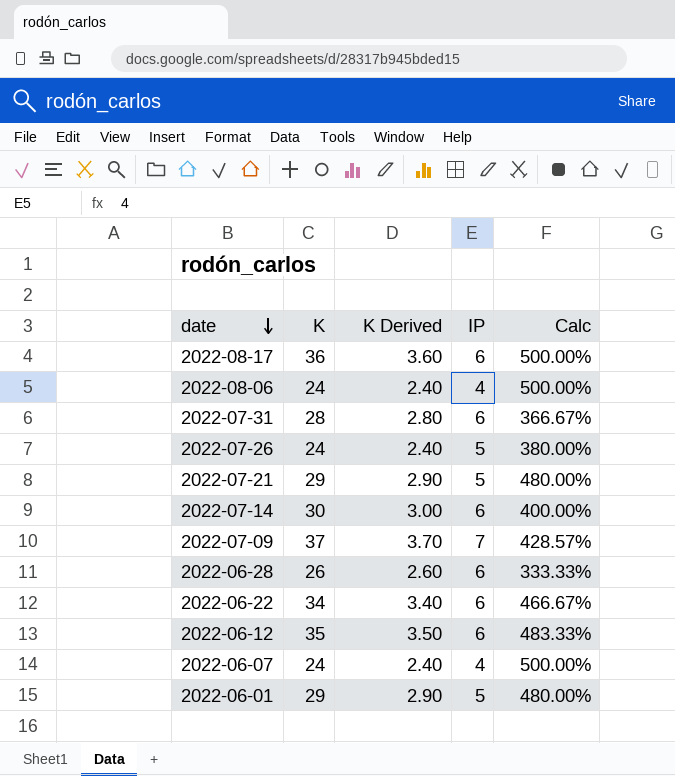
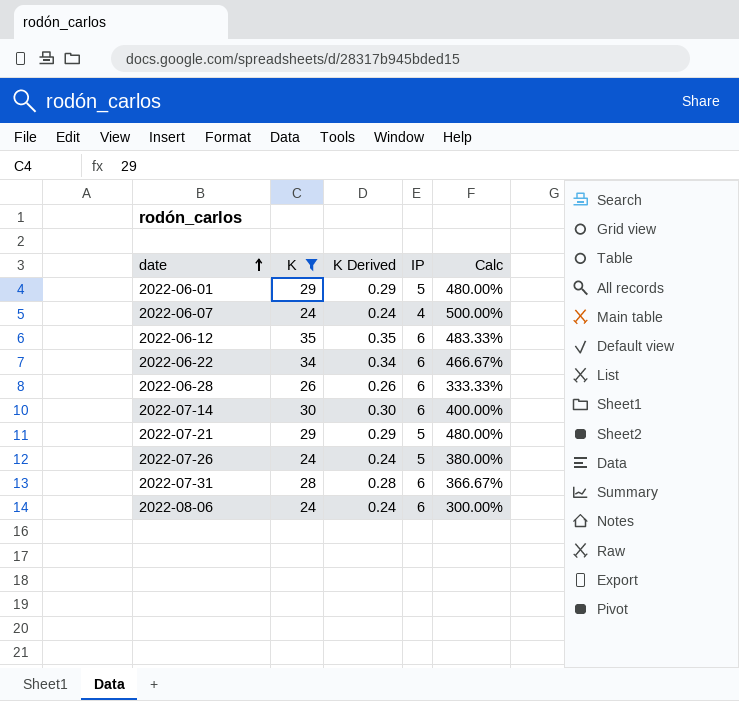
filter: none -> K <= 35
row order: date descending -> date ascending
column K Derived | formula: [K] * 0.1 -> [K] * 0.01
2022-08-06 | IP: 4 -> 6
2022-08-06 | Calc: 500.00% -> 300.00%

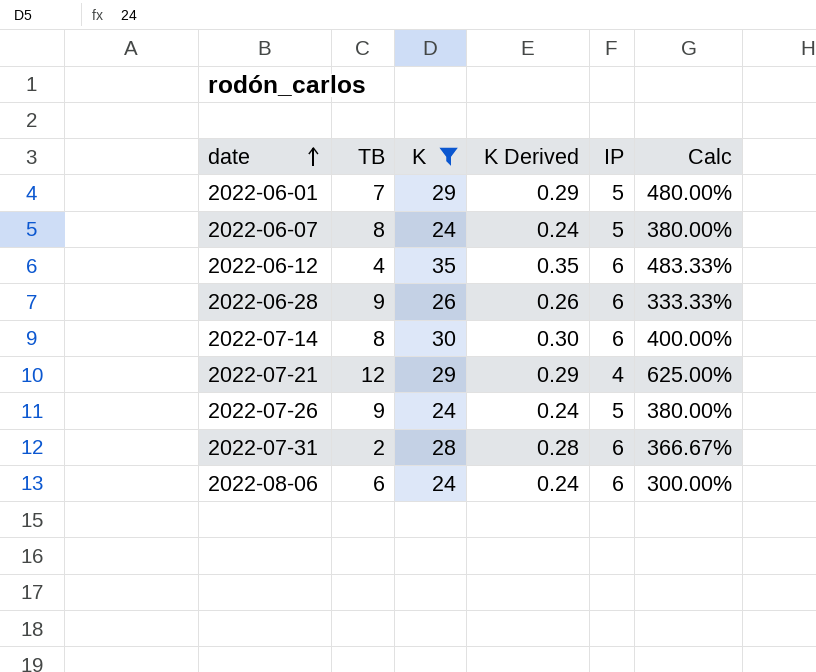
column TB | position: none -> 2
row 2022-06-22: 34 | 0.34 | 6 | 466.67% -> none
2022-06-07 | IP: 4 -> 5
2022-06-07 | Calc: 500.00% -> 380.00%
2022-07-21 | IP: 5 -> 4
2022-07-21 | Calc: 480.00% -> 625.00%

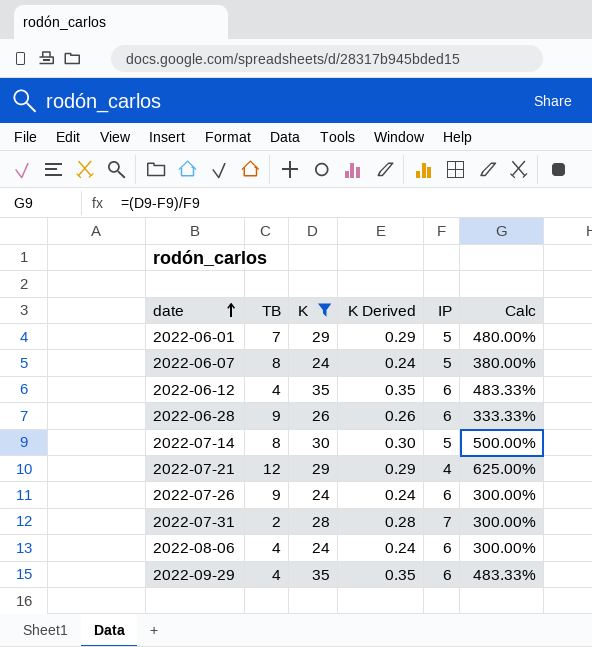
2022-07-14 | IP: 6 -> 5
2022-07-14 | Calc: 400.00% -> 500.00%
2022-07-26 | IP: 5 -> 6
2022-07-26 | Calc: 380.00% -> 300.00%
2022-07-31 | IP: 6 -> 7
2022-07-31 | Calc: 366.67% -> 300.00%
2022-08-06 | TB: 6 -> 4
row 2022-09-29: none -> 4 | 35 | 0.35 | 6 | 483.33%

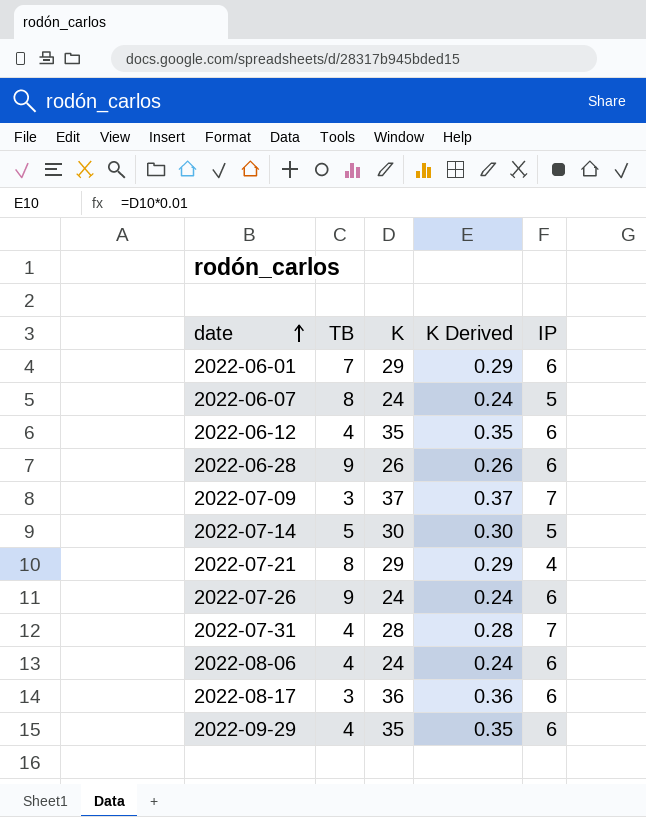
filter: K <= 35 -> none
column Calc | formula: ([K] - [IP]) / [IP] -> none
2022-06-01 | IP: 5 -> 6
2022-07-14 | TB: 8 -> 5
2022-07-21 | TB: 12 -> 8
2022-07-31 | TB: 2 -> 4

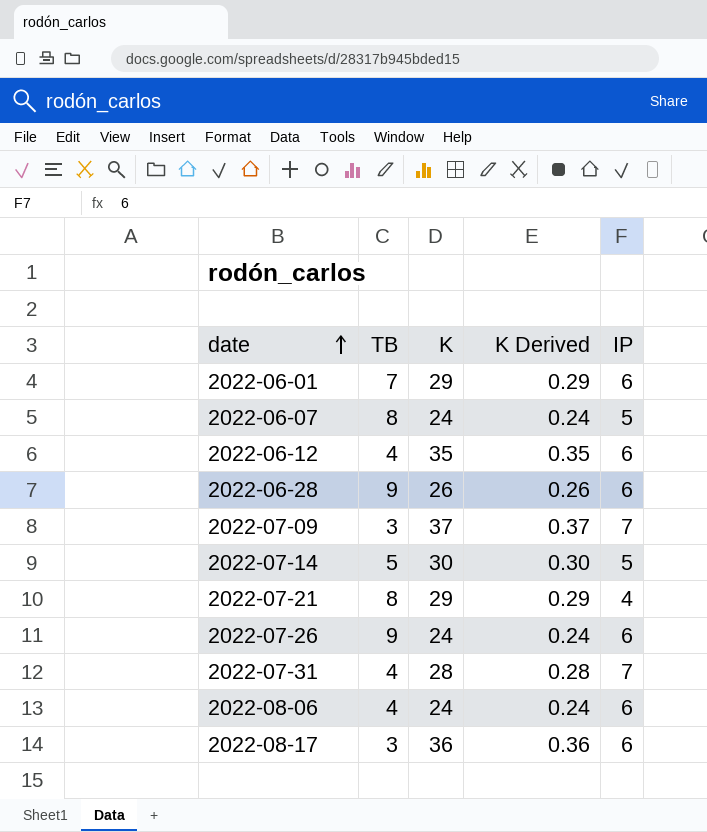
row 2022-09-29: 4 | 35 | 0.35 | 6 -> none

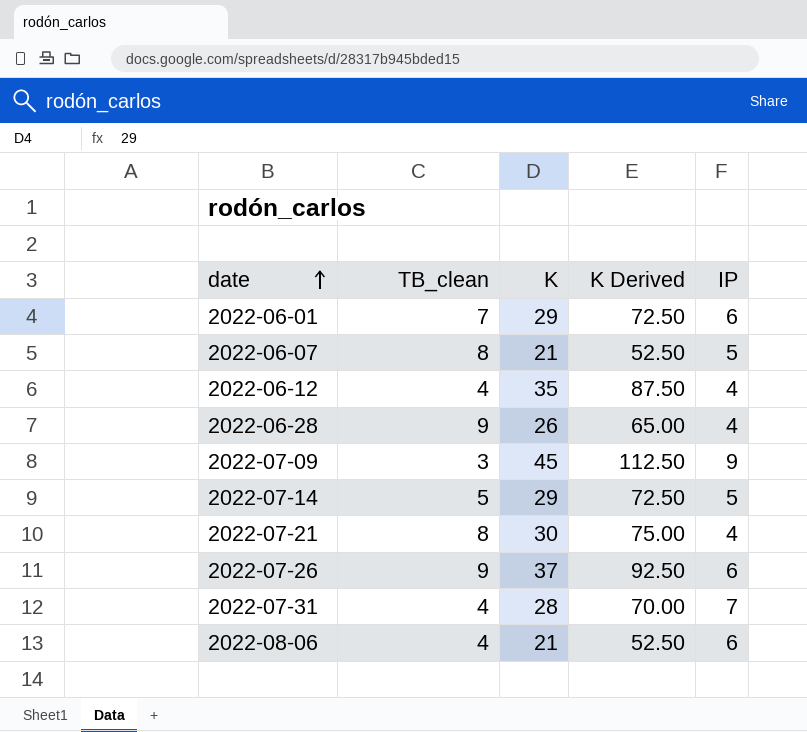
column name: TB -> TB_clean
column K Derived | formula: [K] * 0.01 -> [K] * 2.5
row 2022-08-17: 3 | 36 | 0.36 | 6 -> none
2022-06-07 | K: 24 -> 21
2022-06-12 | IP: 6 -> 4
2022-06-28 | IP: 6 -> 4
2022-07-09 | K: 37 -> 45
2022-07-09 | IP: 7 -> 9
2022-07-14 | K: 30 -> 29
2022-07-21 | K: 29 -> 30
2022-07-26 | K: 24 -> 37
2022-08-06 | K: 24 -> 21

